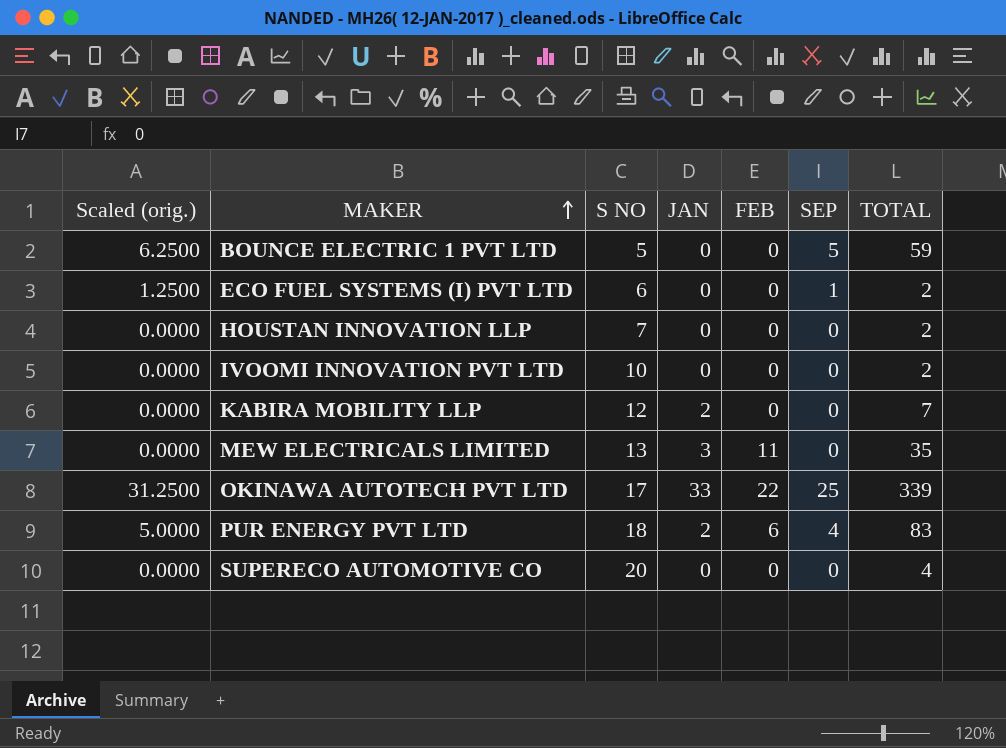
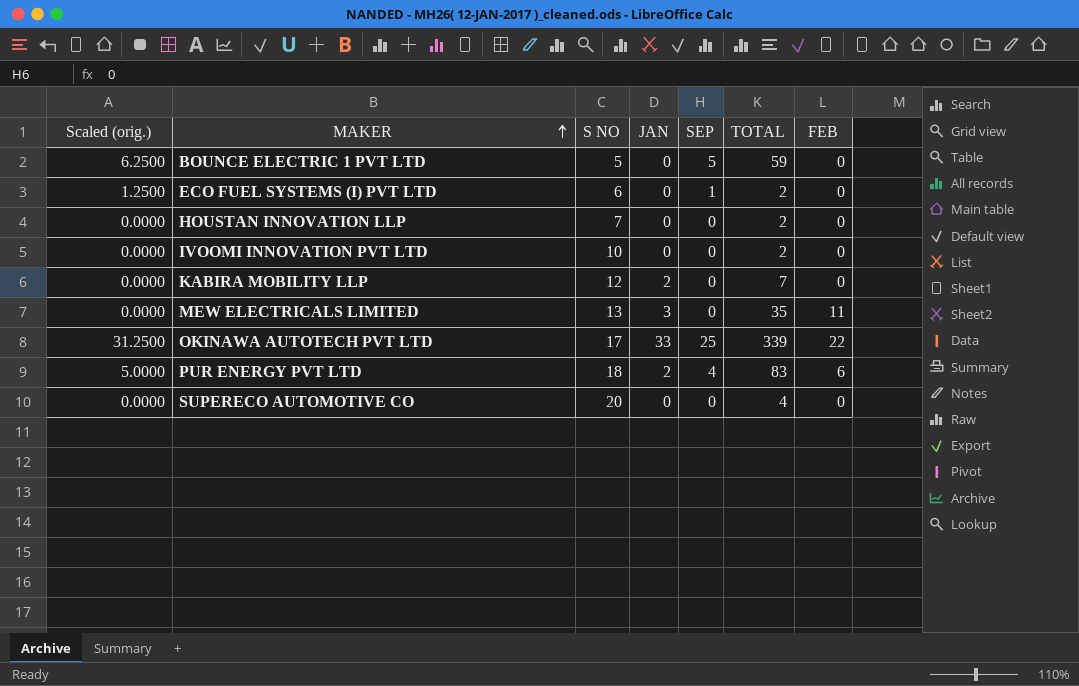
column FEB | position: 5 -> 7

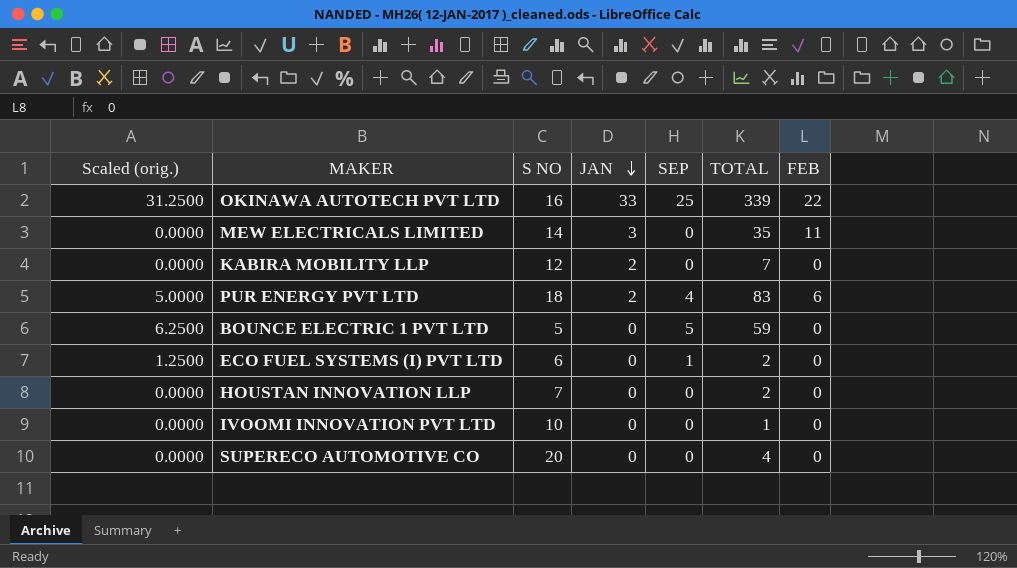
row order: MAKER ascending -> JAN descending
OKINAWA AUTOTECH PVT LTD | S NO: 17 -> 16
MEW ELECTRICALS LIMITED | S NO: 13 -> 14
IVOOMI INNOVATION PVT LTD | TOTAL: 2 -> 1

